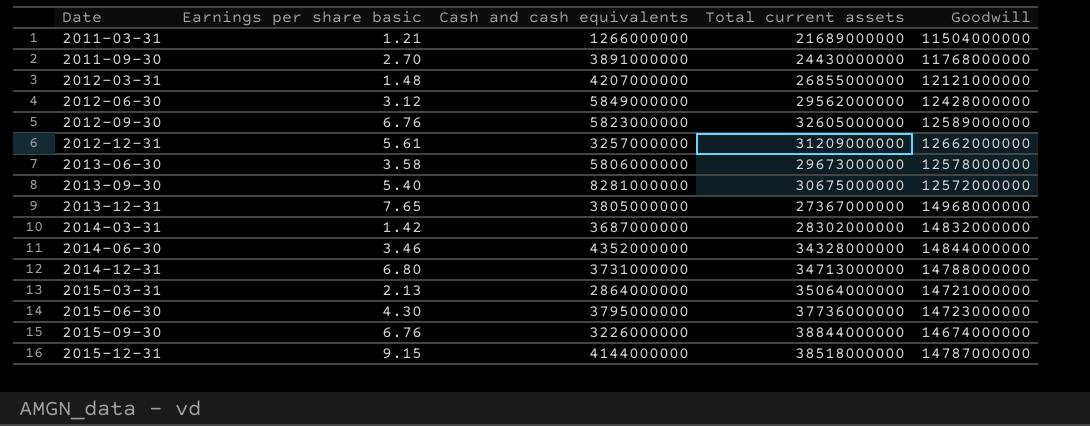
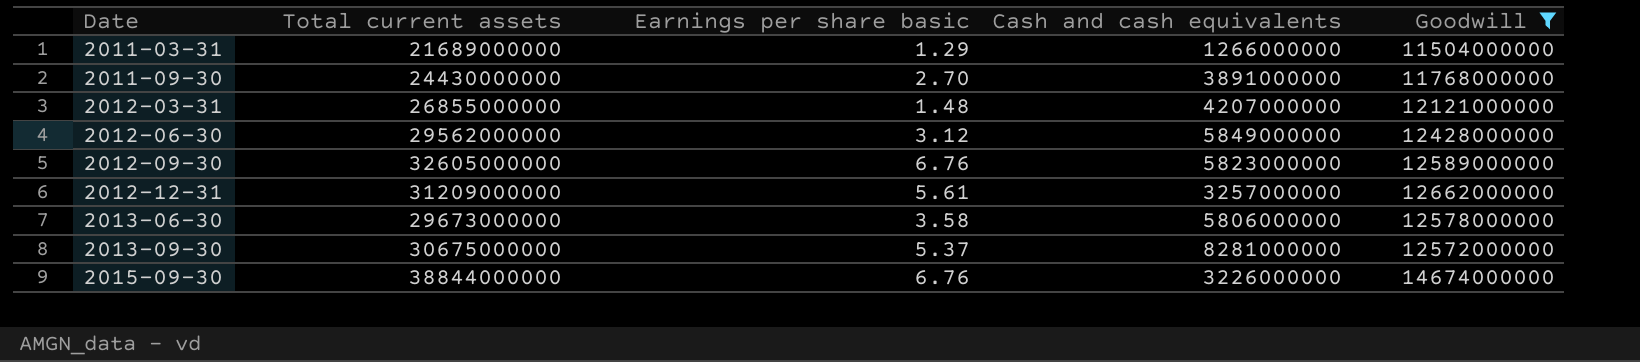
filter: none -> Goodwill <= 14674000000
column Total current assets | position: 4 -> 2
2011-03-31 | Earnings per share basic: 1.21 -> 1.29
2013-09-30 | Earnings per share basic: 5.40 -> 5.37

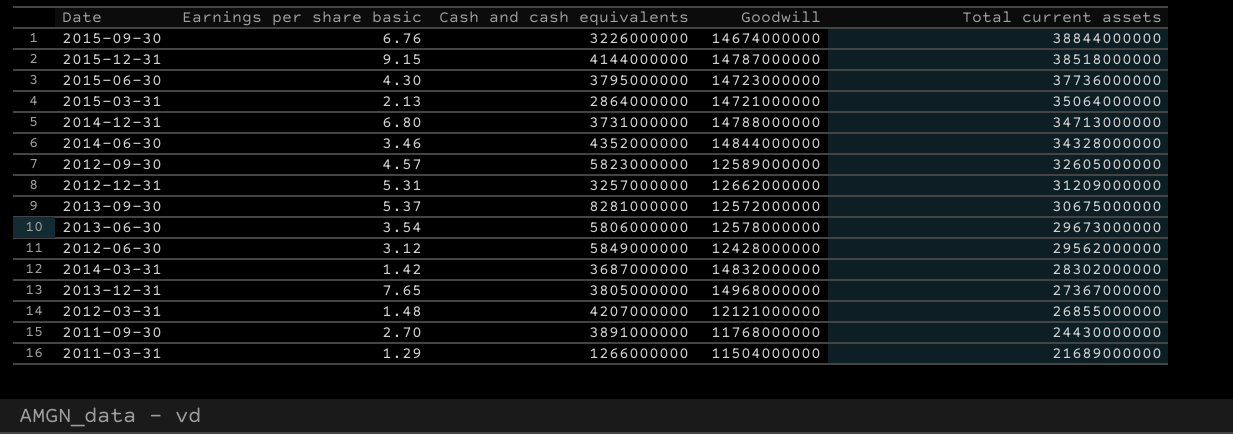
filter: Goodwill <= 14674000000 -> none
row order: Date ascending -> Total current assets descending
column Total current assets | position: 2 -> 5
2012-09-30 | Earnings per share basic: 6.76 -> 4.57
2012-12-31 | Earnings per share basic: 5.61 -> 5.31
2013-06-30 | Earnings per share basic: 3.58 -> 3.54

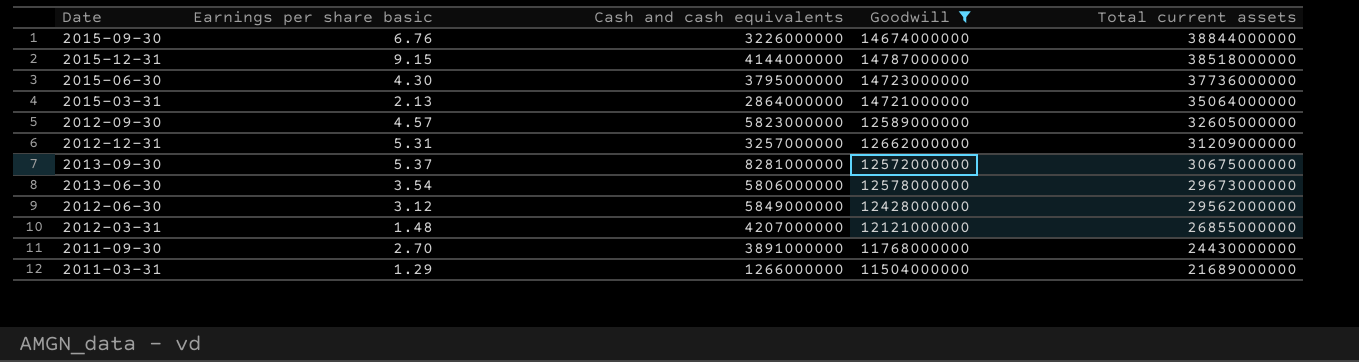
filter: none -> Goodwill <= 14787000000

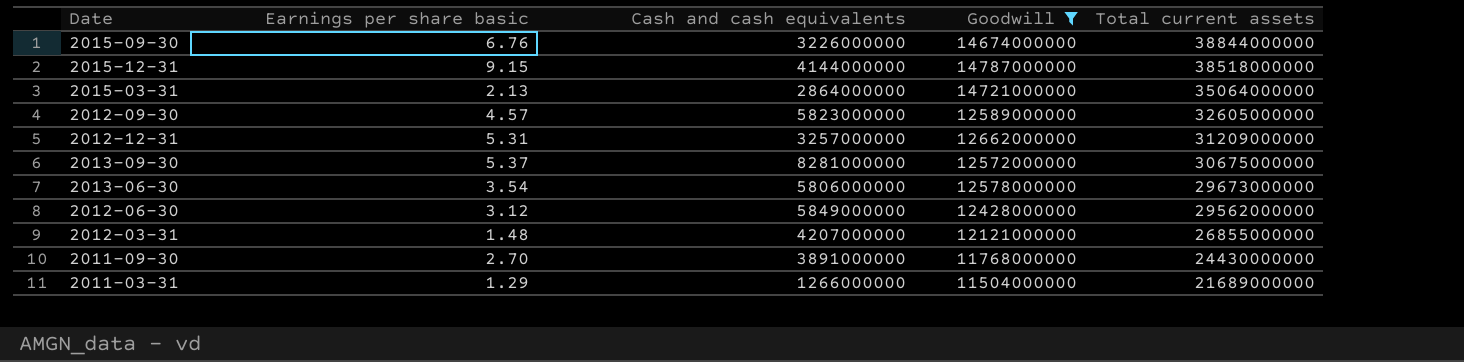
row 2015-06-30: 4.30 | 3795000000 | 14723000000 | 37736000000 -> none

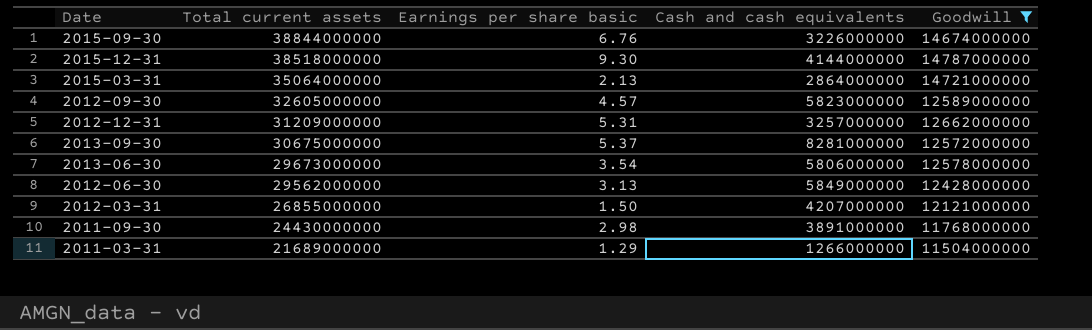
column Total current assets | position: 5 -> 2
2015-12-31 | Earnings per share basic: 9.15 -> 9.30
2012-06-30 | Earnings per share basic: 3.12 -> 3.13
2012-03-31 | Earnings per share basic: 1.48 -> 1.50
2011-09-30 | Earnings per share basic: 2.70 -> 2.98

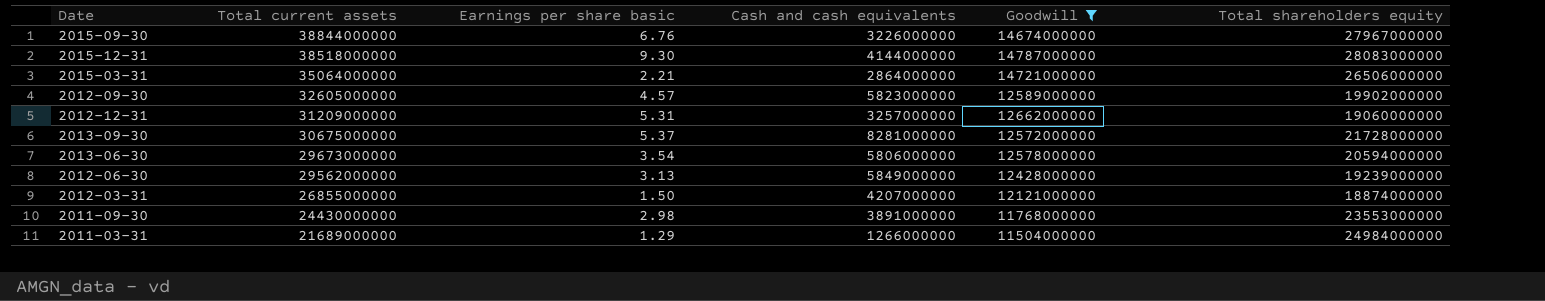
column Total shareholders equity | position: none -> 6
2015-03-31 | Earnings per share basic: 2.13 -> 2.21

